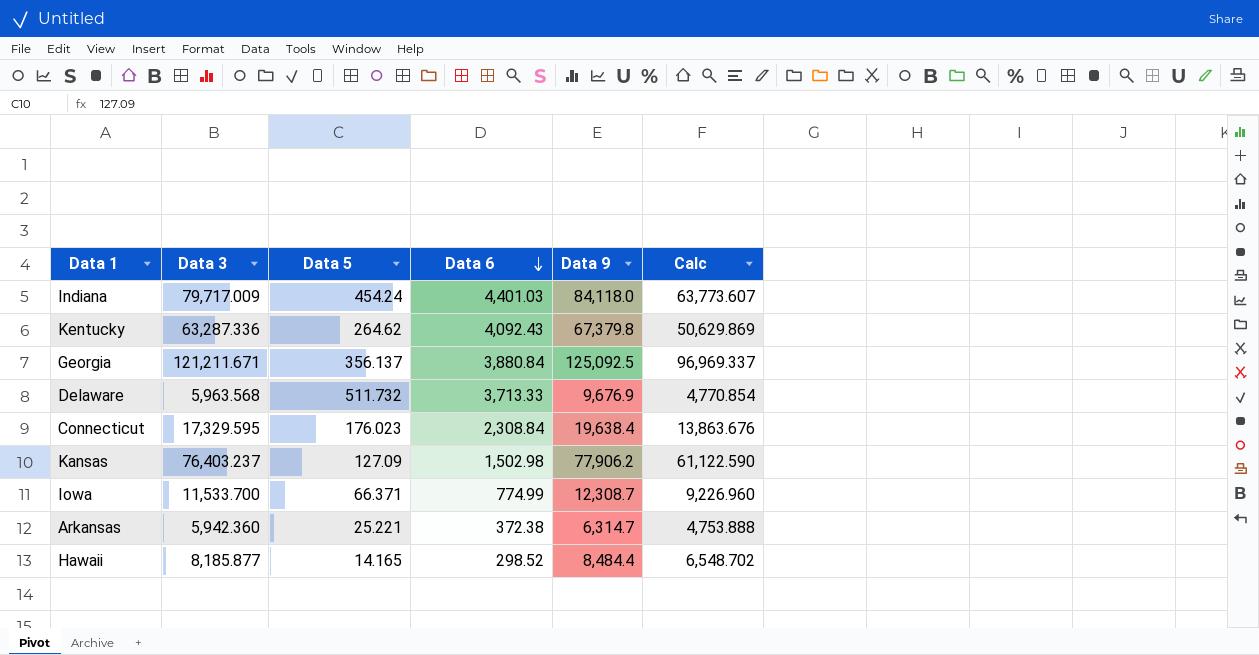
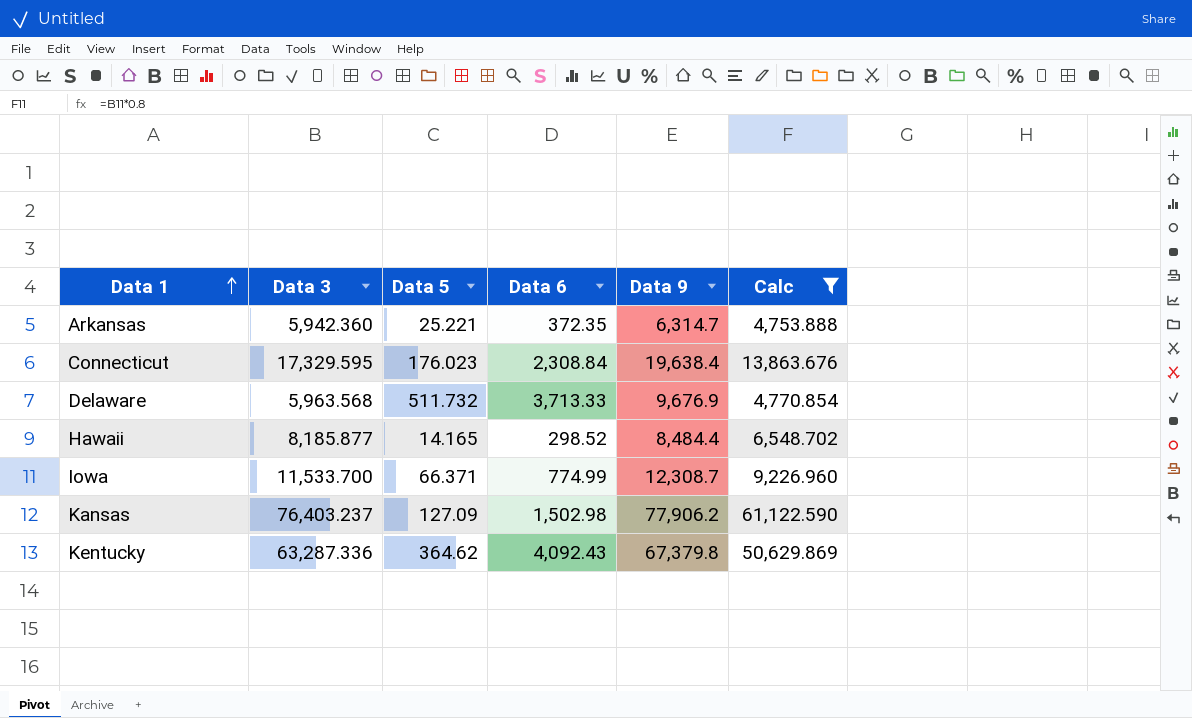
filter: none -> Calc <= 61,122.590
row order: Data 6 descending -> Data 1 ascending
Arkansas | Data 6: 372.38 -> 372.35
Kentucky | Data 5: 264.62 -> 364.62

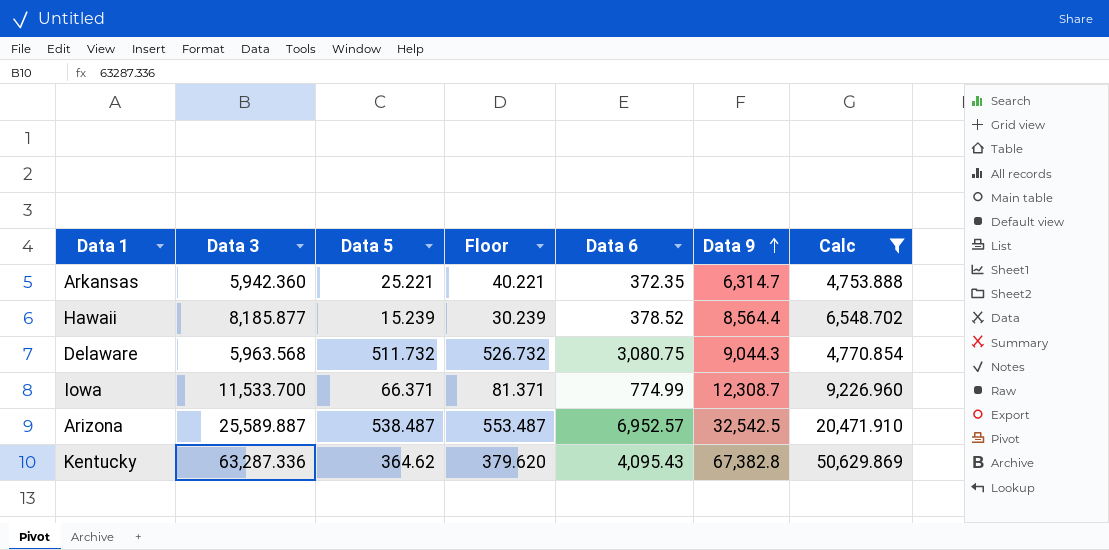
row order: Data 1 ascending -> Data 9 ascending
column Floor | formula: none -> [Data 5] + 15
row Connecticut: 17,329.595 | 176.023 | 2,308.84 | 19,638.4 | 13,863.676 -> none
row Kansas: 76,403.237 | 127.09 | 1,502.98 | 77,906.2 | 61,122.590 -> none
Hawaii | Data 5: 14.165 -> 15.239
Hawaii | Data 6: 298.52 -> 378.52
Hawaii | Data 9: 8,484.4 -> 8,564.4
Delaware | Data 6: 3,713.33 -> 3,080.75
Delaware | Data 9: 9,676.9 -> 9,044.3
row Arizona: none -> 25,589.887 | 538.487 | 553.487 | 6,952.57 | 32,542.5 | 20,471.910
Kentucky | Data 6: 4,092.43 -> 4,095.43
Kentucky | Data 9: 67,379.8 -> 67,382.8

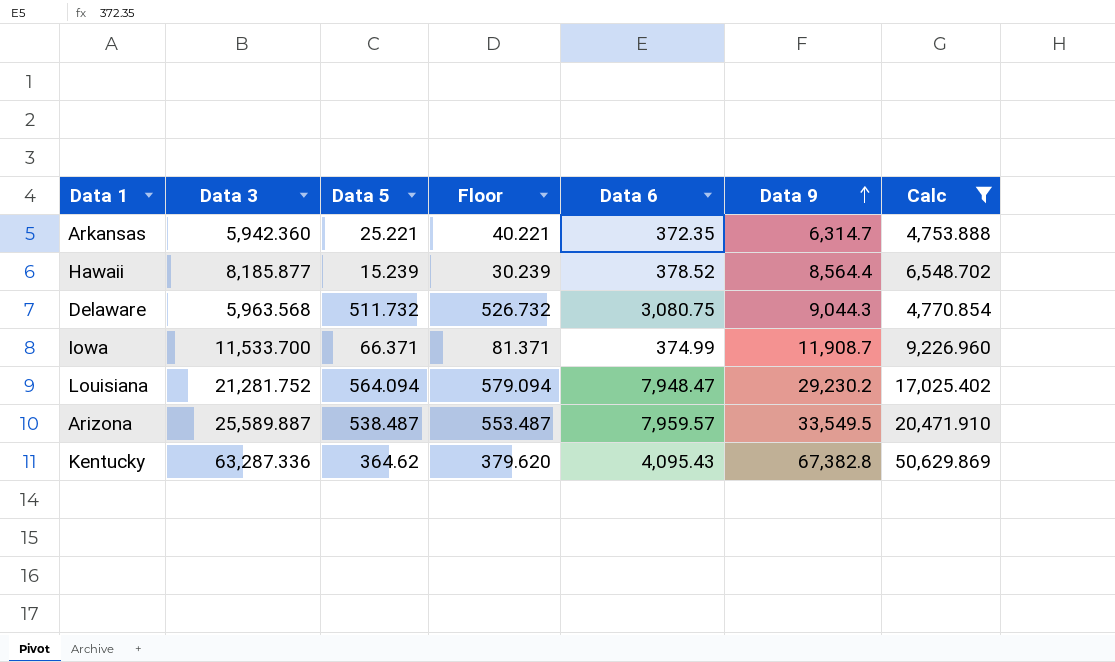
Iowa | Data 6: 774.99 -> 374.99
Iowa | Data 9: 12,308.7 -> 11,908.7
row Louisiana: none -> 21,281.752 | 564.094 | 579.094 | 7,948.47 | 29,230.2 | 17,025.402
Arizona | Data 6: 6,952.57 -> 7,959.57
Arizona | Data 9: 32,542.5 -> 33,549.5

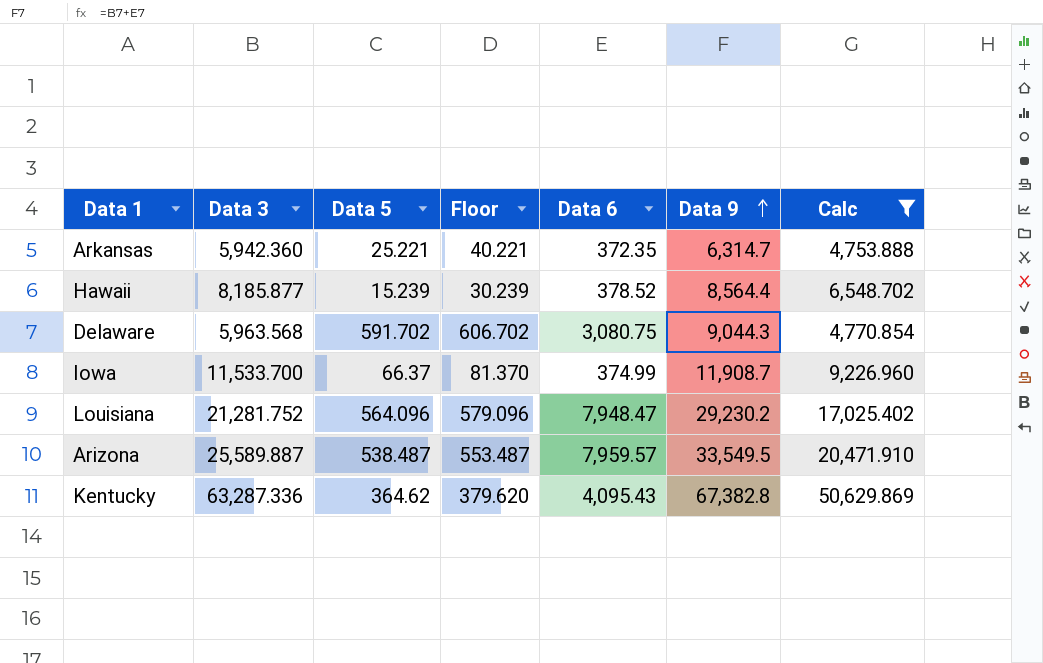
Delaware | Data 5: 511.732 -> 591.702
Delaware | Floor: 526.732 -> 606.702
Iowa | Data 5: 66.371 -> 66.37
Iowa | Floor: 81.371 -> 81.370
Louisiana | Data 5: 564.094 -> 564.096
Louisiana | Floor: 579.094 -> 579.096

